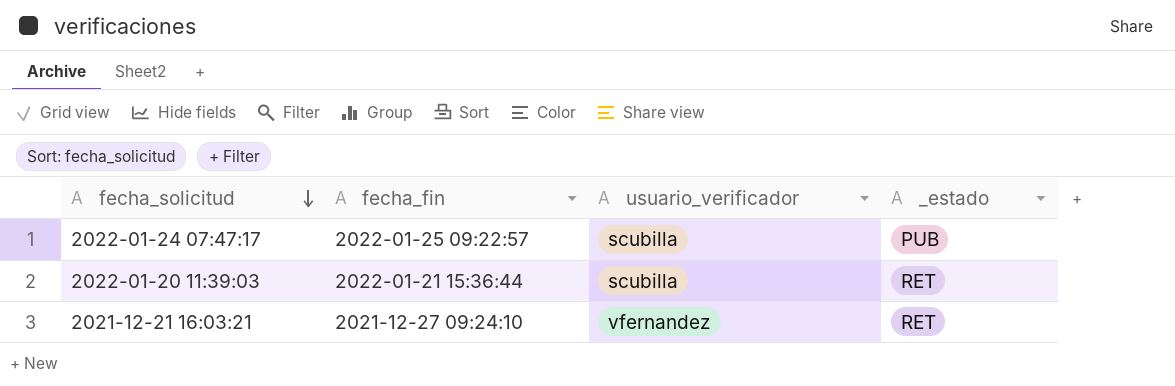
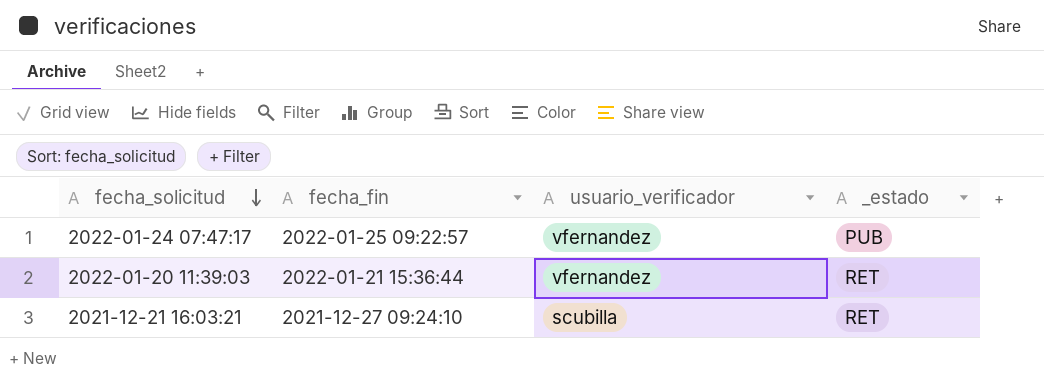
2022-01-24 07:47:17 | usuario_verificador: scubilla -> vfernandez
2022-01-20 11:39:03 | usuario_verificador: scubilla -> vfernandez
2021-12-21 16:03:21 | usuario_verificador: vfernandez -> scubilla

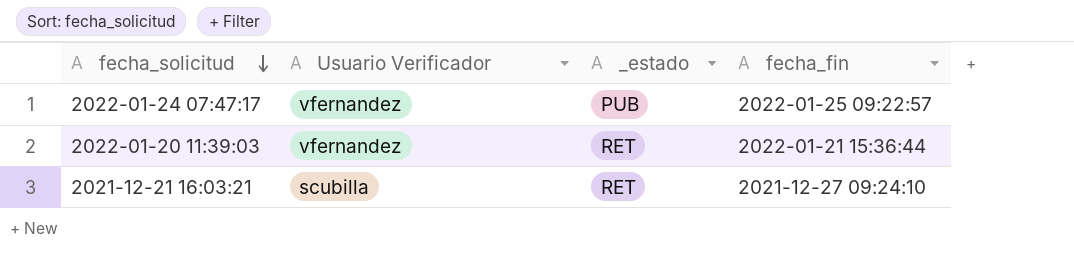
column name: usuario_verificador -> Usuario Verificador
column fecha_fin | position: 2 -> 4

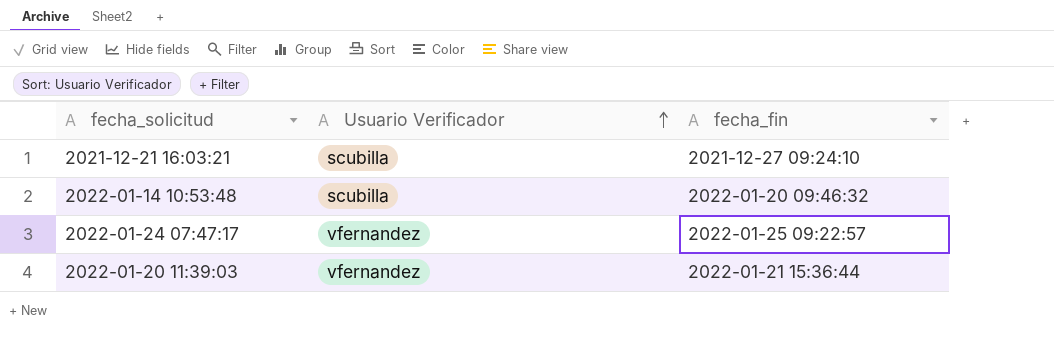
row order: fecha_solicitud descending -> Usuario Verificador ascending
column _estado | position: 3 -> none
row 2022-01-14 10:53:48: none -> scubilla | 2022-01-20 09:46:32

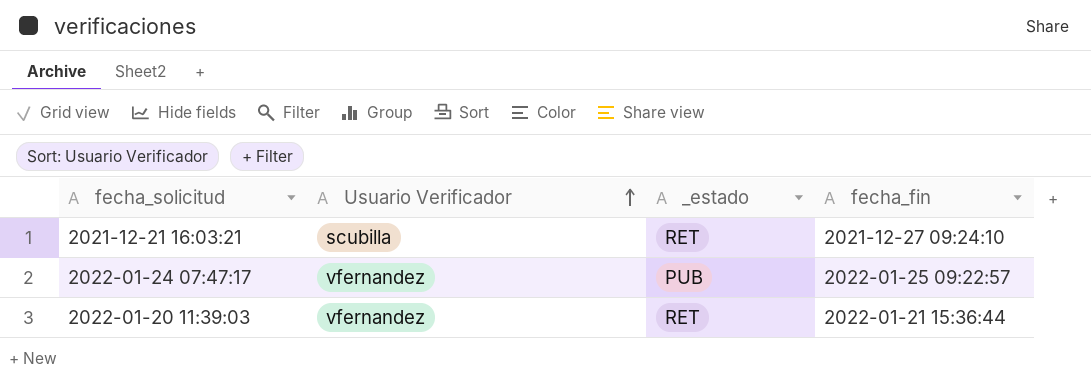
column _estado | position: none -> 3
row 2022-01-14 10:53:48: scubilla | 2022-01-20 09:46:32 -> none

